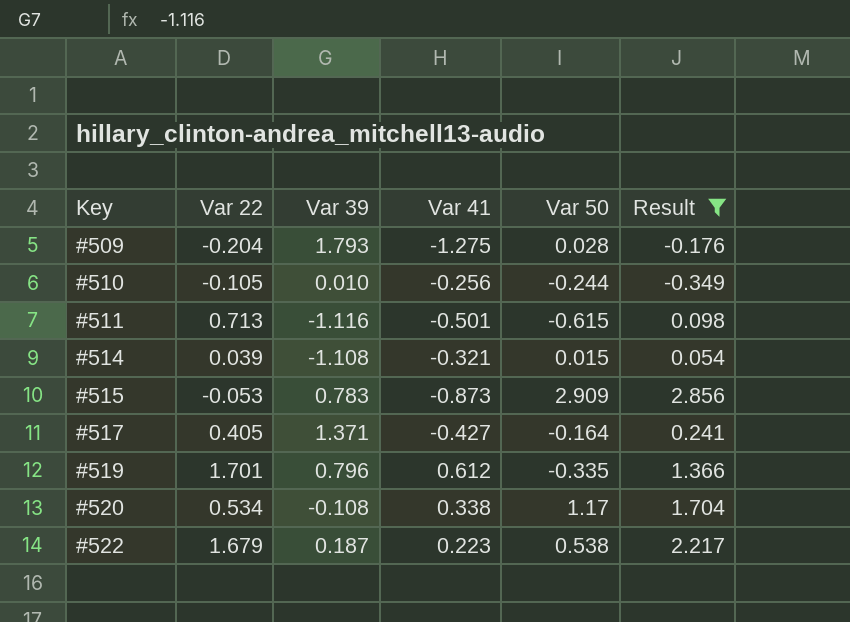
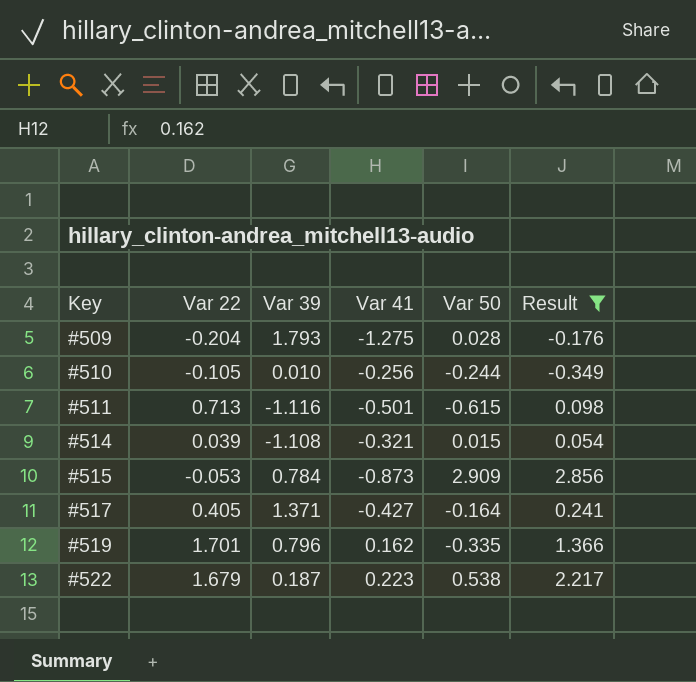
row #520: 0.534 | -0.108 | 0.338 | 1.17 | 1.704 -> none
#515 | Var 39: 0.783 -> 0.784
#519 | Var 41: 0.612 -> 0.162

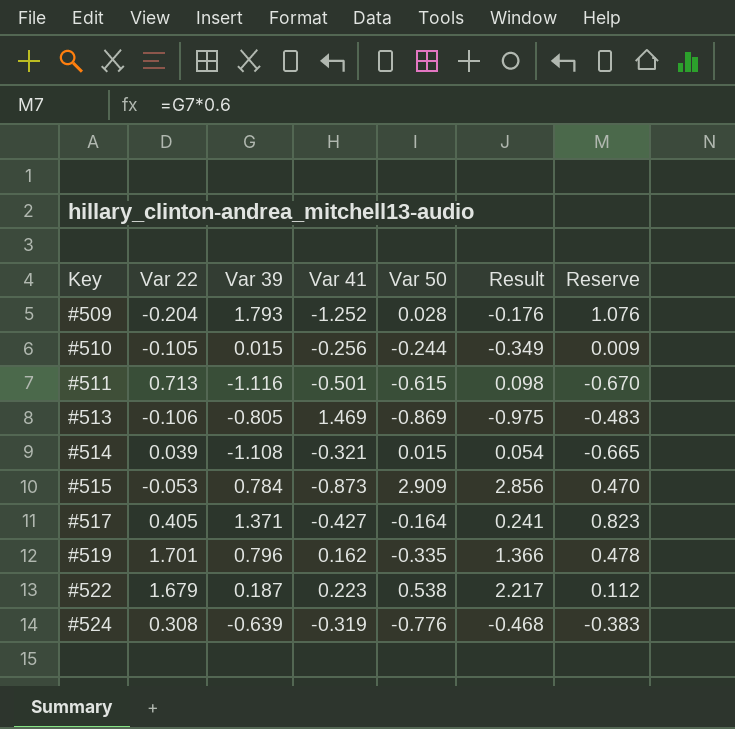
filter: Result >= -0.349 -> none
column Reserve | formula: none -> [Var 39] * 0.6
#509 | Var 41: -1.275 -> -1.252
#510 | Var 39: 0.010 -> 0.015

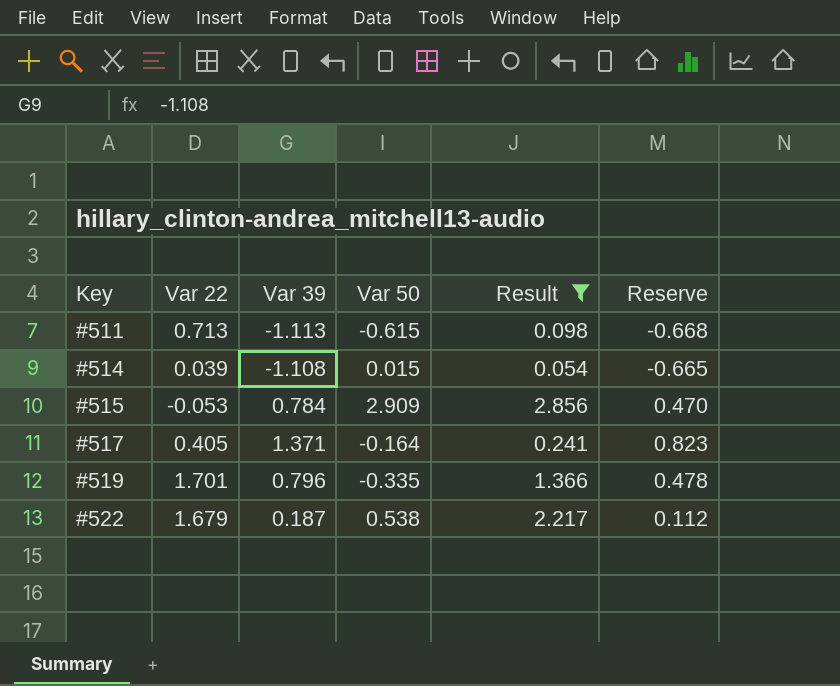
filter: none -> Result >= 0.054
column Var 41 | position: 4 -> none
#511 | Var 39: -1.116 -> -1.113
#511 | Reserve: -0.670 -> -0.668

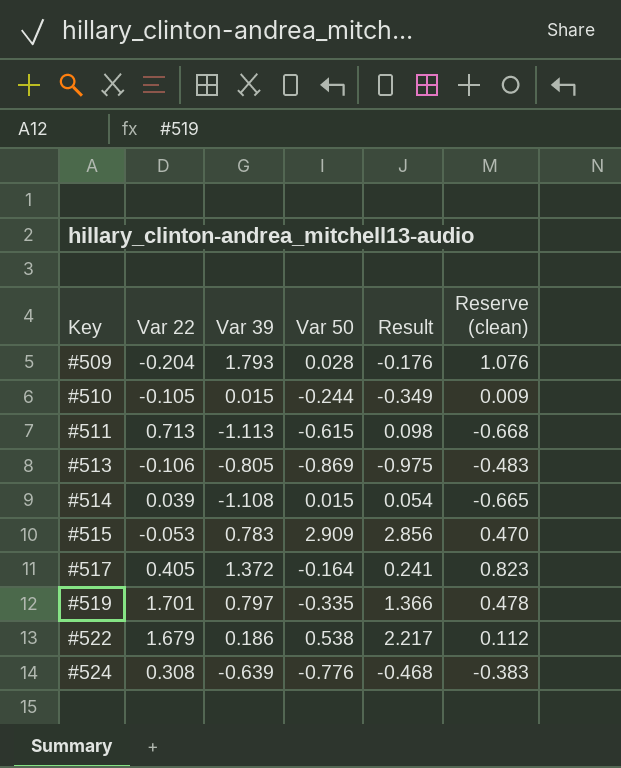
filter: Result >= 0.054 -> none
column name: Reserve -> Reserve (clean)
#515 | Var 39: 0.784 -> 0.783
#517 | Var 39: 1.371 -> 1.372
#519 | Var 39: 0.796 -> 0.797
#522 | Var 39: 0.187 -> 0.186

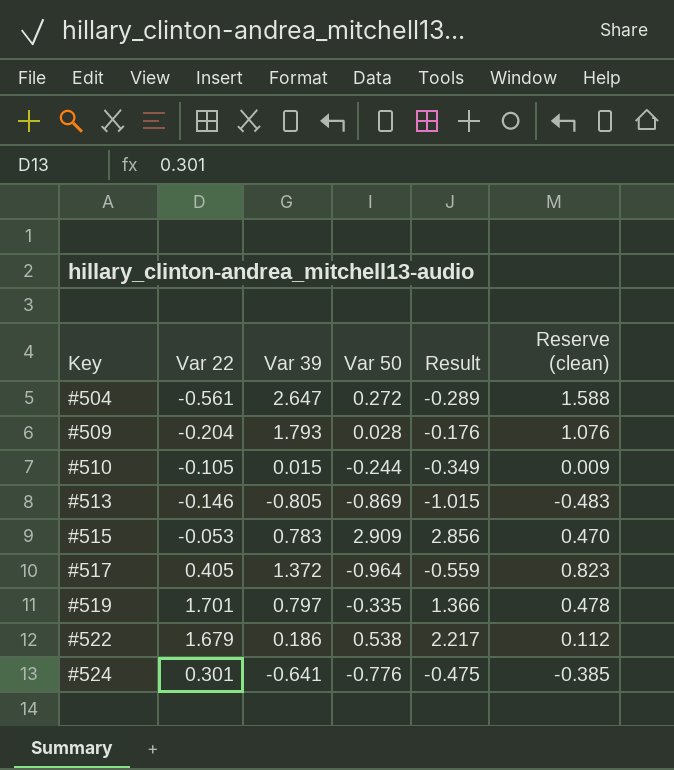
row #511: 0.713 | -1.113 | -0.615 | 0.098 | -0.668 -> none
row #514: 0.039 | -1.108 | 0.015 | 0.054 | -0.665 -> none
row #504: none -> -0.561 | 2.647 | 0.272 | -0.289 | 1.588
#513 | Var 22: -0.106 -> -0.146
#513 | Result: -0.975 -> -1.015
#517 | Var 50: -0.164 -> -0.964
#517 | Result: 0.241 -> -0.559
#524 | Var 22: 0.308 -> 0.301
#524 | Var 39: -0.639 -> -0.641
#524 | Result: -0.468 -> -0.475
#524 | Reserve (clean): -0.383 -> -0.385

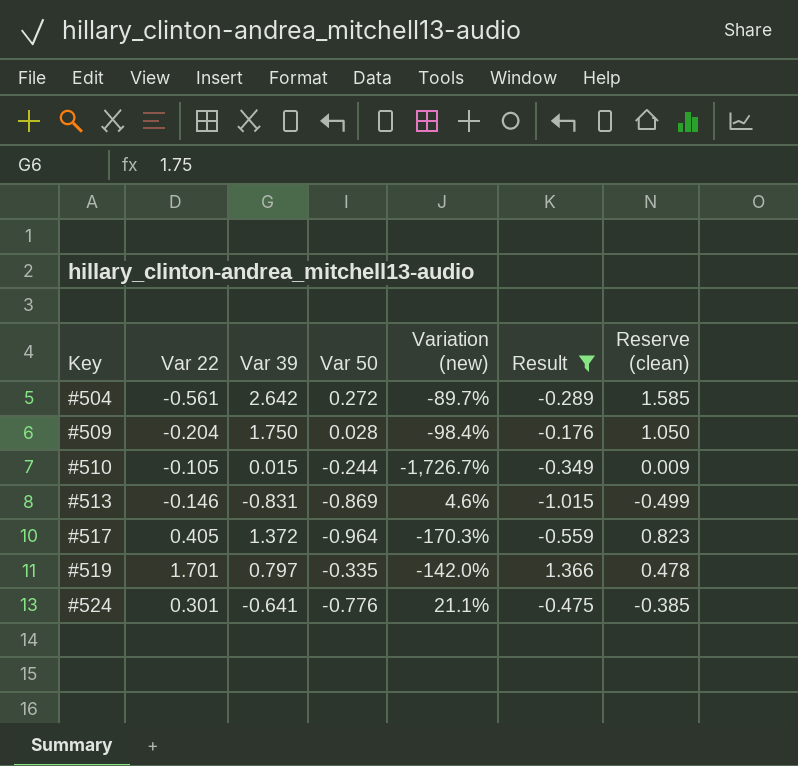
filter: none -> Result <= 1.366
column Variation (new) | formula: none -> ([Var 50] - [Var 39]) / [Var 39]
#504 | Var 39: 2.647 -> 2.642
#504 | Reserve (clean): 1.588 -> 1.585
#509 | Var 39: 1.793 -> 1.750
#509 | Reserve (clean): 1.076 -> 1.050
#513 | Var 39: -0.805 -> -0.831
#513 | Reserve (clean): -0.483 -> -0.499

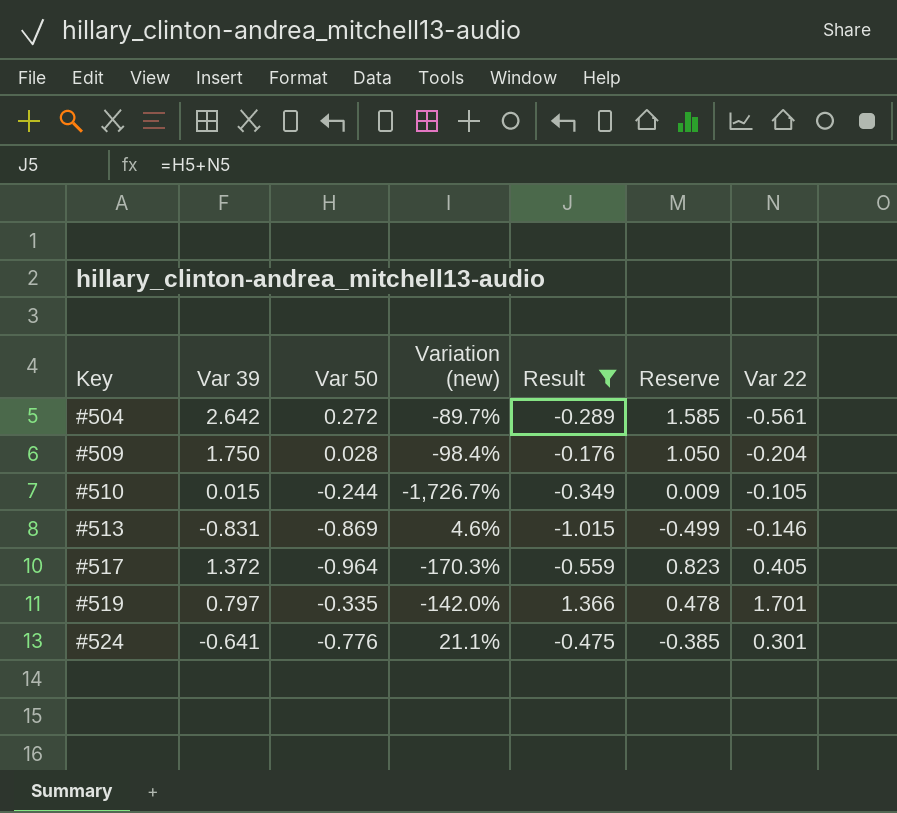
column name: Reserve (clean) -> Reserve
column Var 22 | position: 2 -> 7

